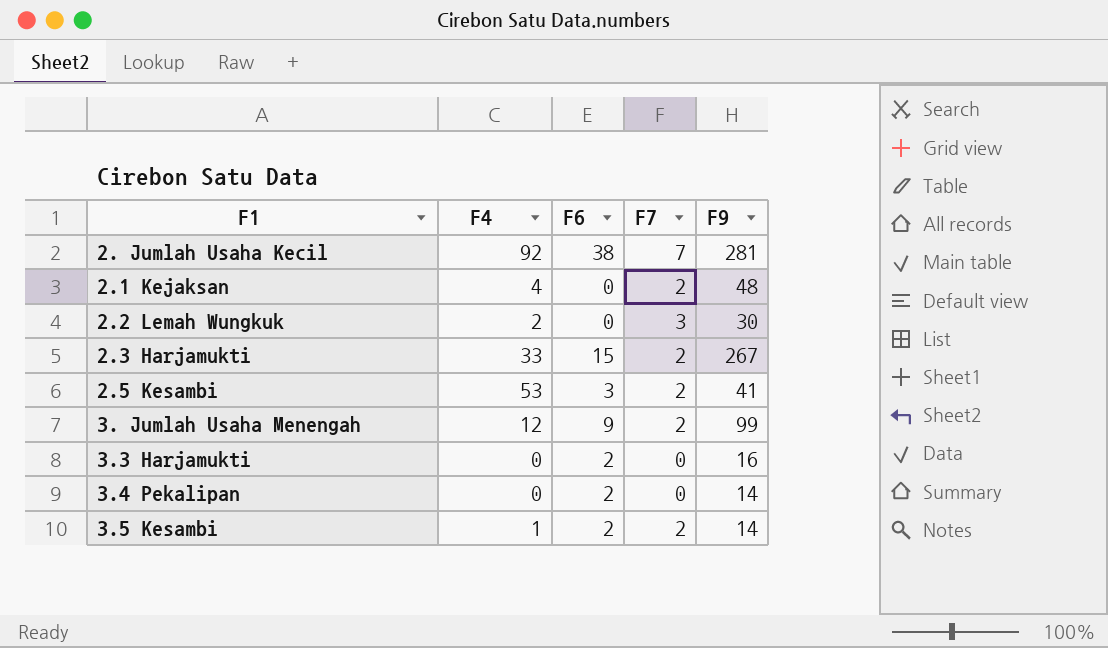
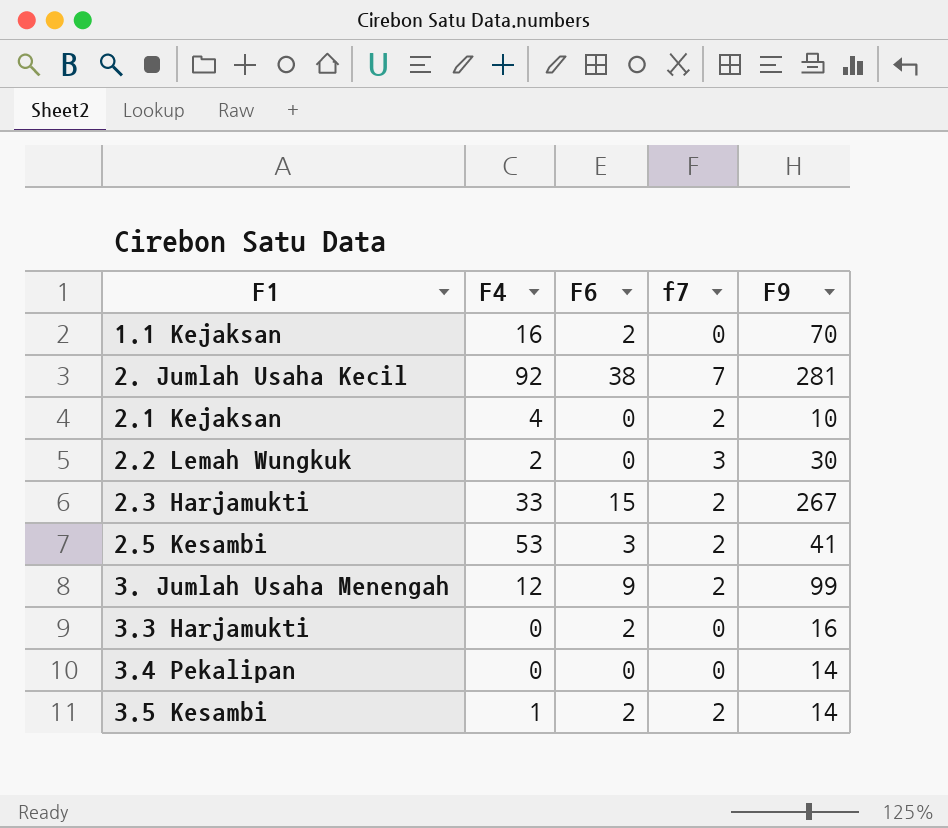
column name: F7 -> f7
row 1.1 Kejaksan: none -> 16 | 2 | 0 | 70
2.1 Kejaksan | F9: 48 -> 10
3.4 Pekalipan | F6: 2 -> 0

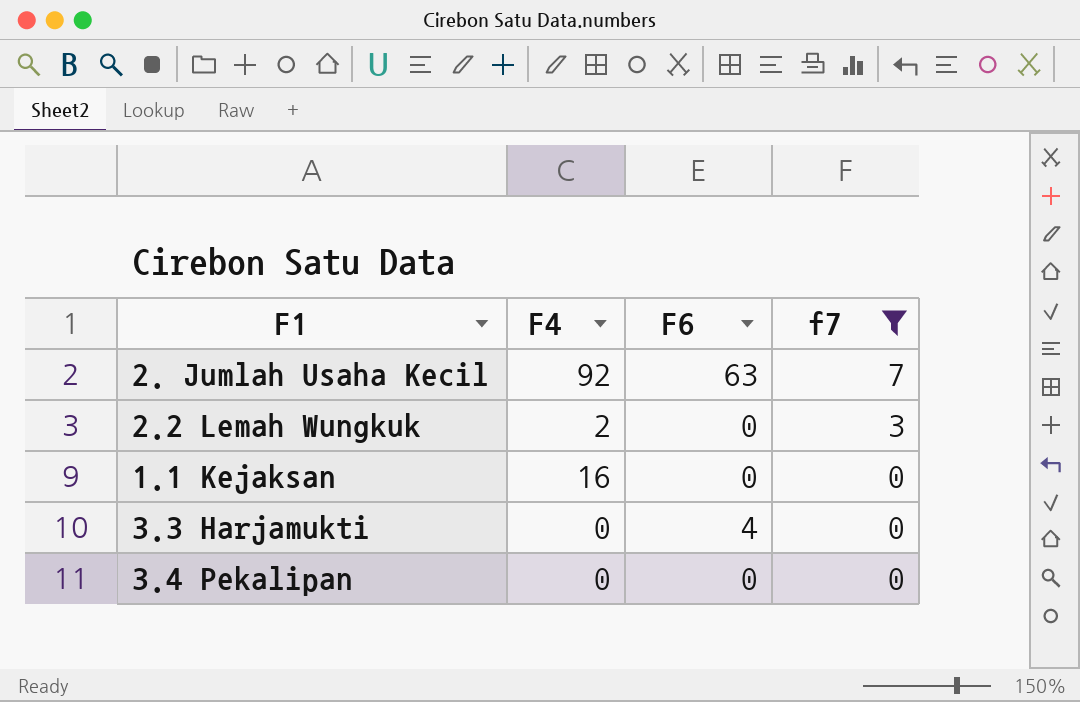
filter: none -> f7 != 2
row order: none -> f7 descending
column F9 | position: 5 -> none
2. Jumlah Usaha Kecil | F6: 38 -> 63
1.1 Kejaksan | F6: 2 -> 0
3.3 Harjamukti | F6: 2 -> 4

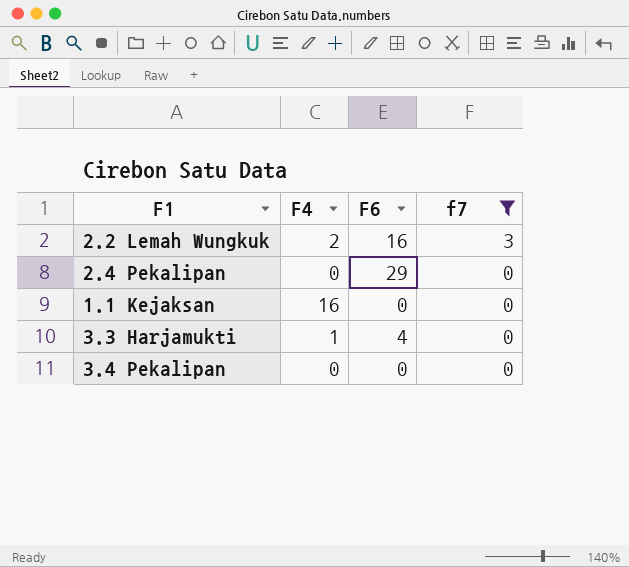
row 2. Jumlah Usaha Kecil: 92 | 63 | 7 -> none
2.2 Lemah Wungkuk | F6: 0 -> 16
row 2.4 Pekalipan: none -> 0 | 29 | 0
3.3 Harjamukti | F4: 0 -> 1

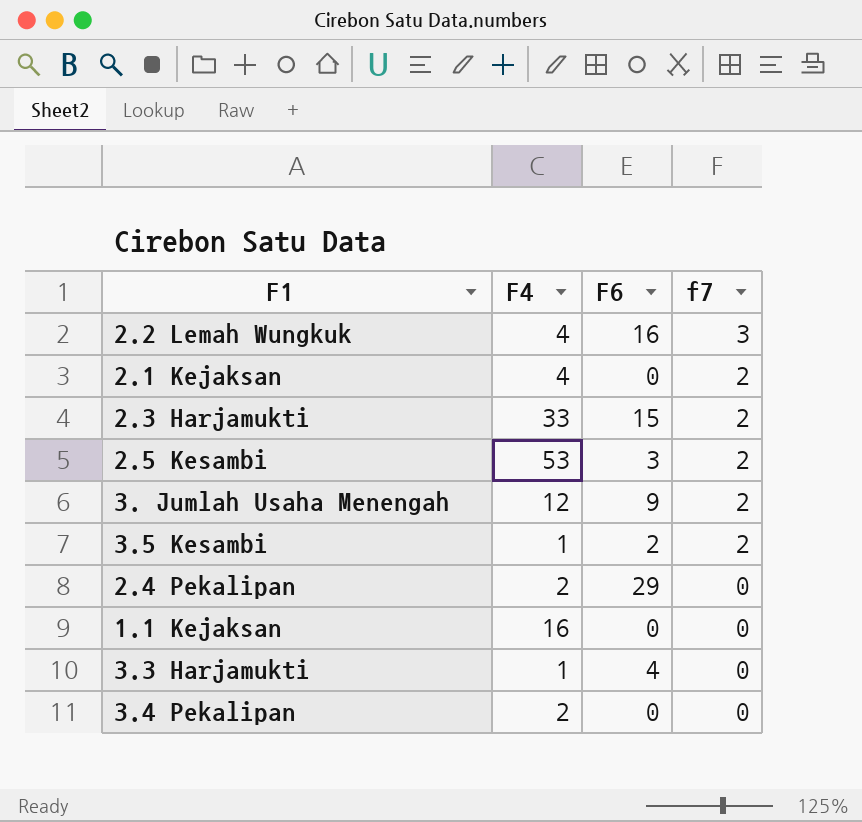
filter: f7 != 2 -> none
2.2 Lemah Wungkuk | F4: 2 -> 4
2.4 Pekalipan | F4: 0 -> 2
3.4 Pekalipan | F4: 0 -> 2

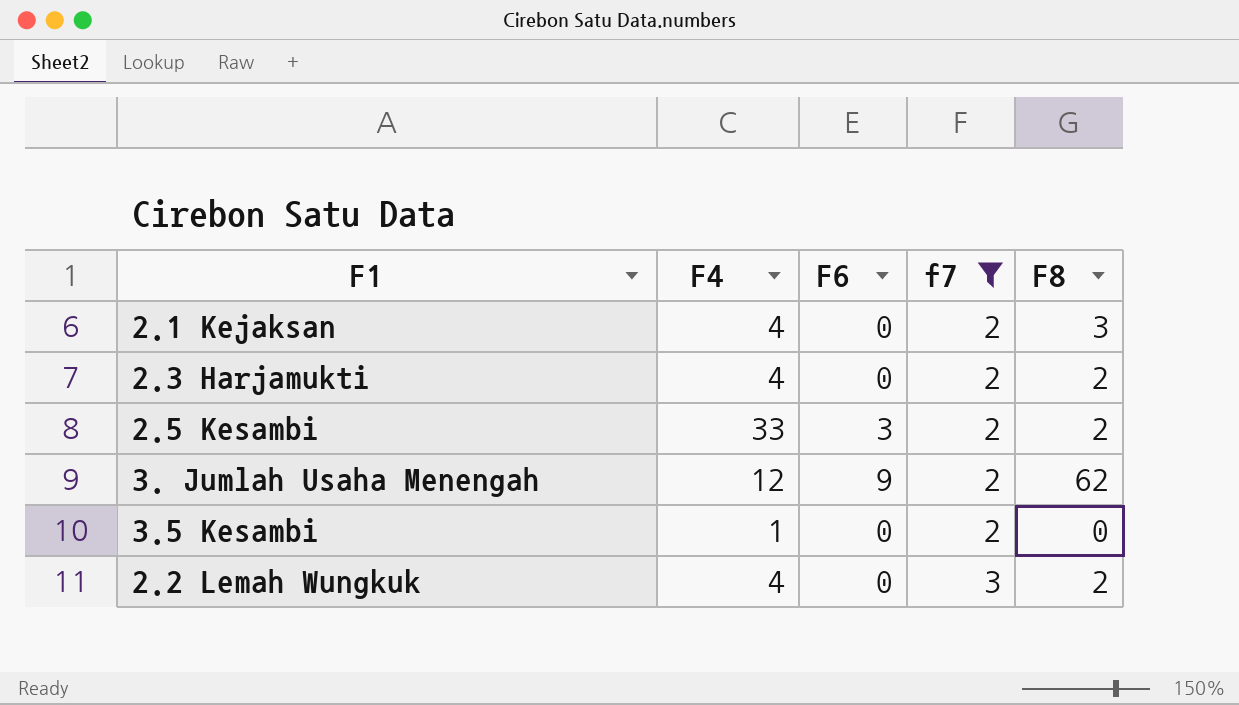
filter: none -> f7 != 0
row order: f7 descending -> f7 ascending
column F8 | position: none -> 5
2.3 Harjamukti | F4: 33 -> 4
2.3 Harjamukti | F6: 15 -> 0
2.5 Kesambi | F4: 53 -> 33
3.5 Kesambi | F6: 2 -> 0
2.2 Lemah Wungkuk | F6: 16 -> 0

